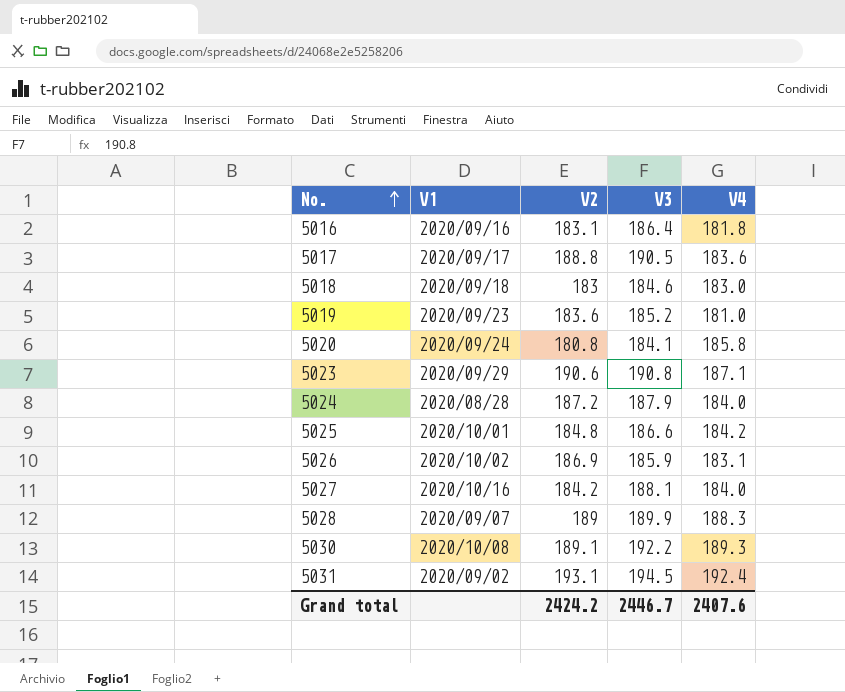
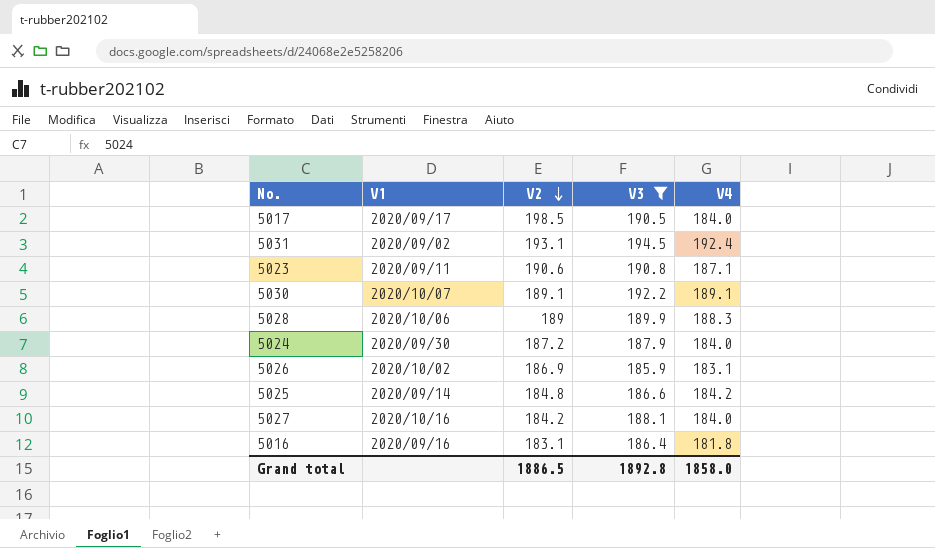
filter: none -> V3 >= 185.9
row order: No. ascending -> V2 descending
5017 | V2: 188.8 -> 198.5
5017 | V4: 183.6 -> 184.0
5023 | V1: 2020/09/29 -> 2020/09/11
5030 | V1: 2020/10/08 -> 2020/10/07
5030 | V4: 189.3 -> 189.1
5028 | V1: 2020/09/07 -> 2020/10/06
5024 | V1: 2020/08/28 -> 2020/09/30
5025 | V1: 2020/10/01 -> 2020/09/14
Grand total | V2: 2424.2 -> 1886.5
Grand total | V3: 2446.7 -> 1892.8
Grand total | V4: 2407.6 -> 1858.0

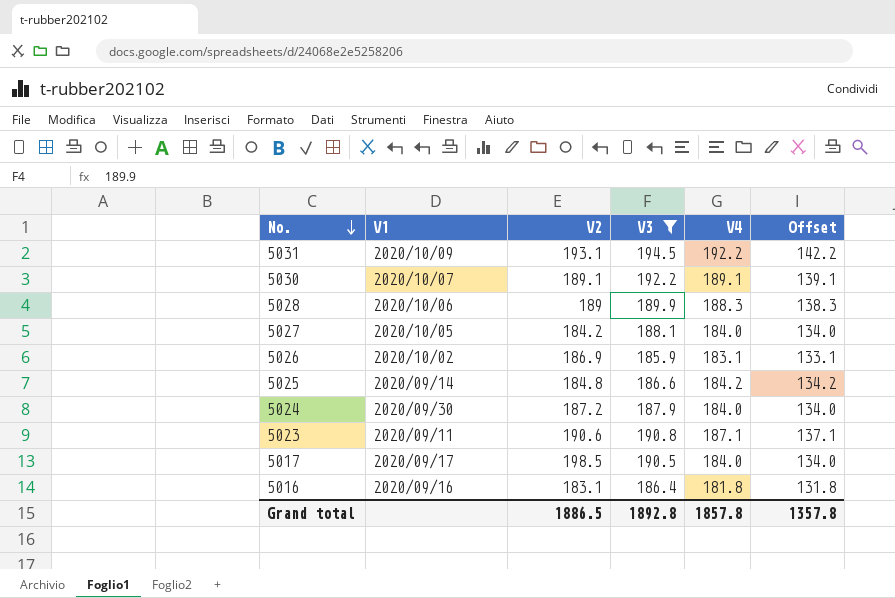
row order: V2 descending -> No. descending
column Offset | formula: none -> [V4] - 50
5031 | V1: 2020/09/02 -> 2020/10/09
5031 | V4: 192.4 -> 192.2
5027 | V1: 2020/10/16 -> 2020/10/05
Grand total | V4: 1858.0 -> 1857.8

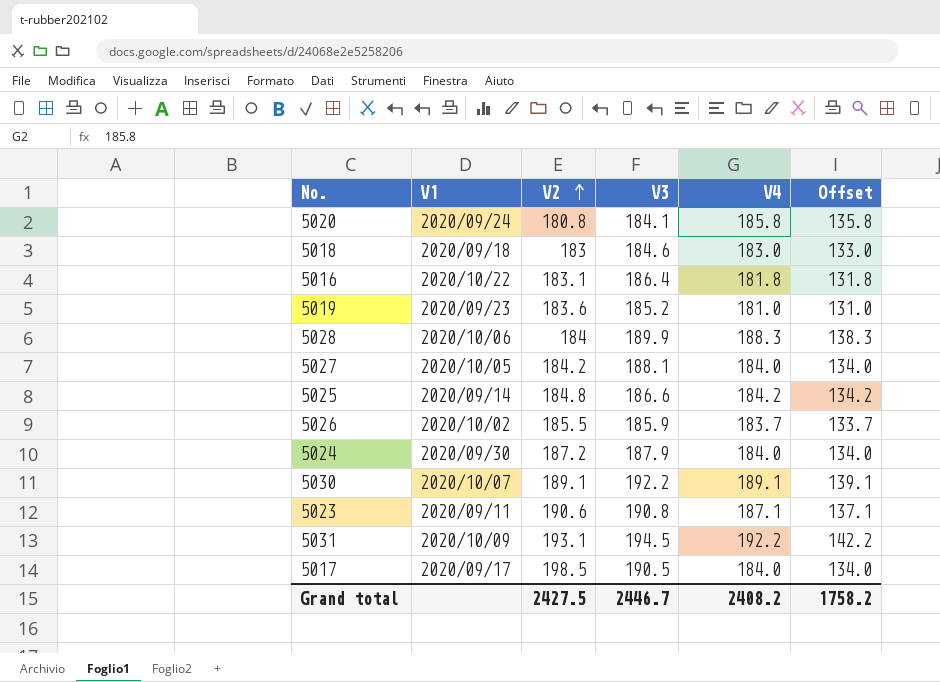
filter: V3 >= 185.9 -> none
row order: No. descending -> V2 ascending
5016 | V1: 2020/09/16 -> 2020/10/22
5028 | V2: 189 -> 184
5026 | V2: 186.9 -> 185.5
5026 | V4: 183.1 -> 183.7
5026 | Offset: 133.1 -> 133.7
Grand total | V2: 1886.5 -> 2427.5
Grand total | V3: 1892.8 -> 2446.7
Grand total | V4: 1857.8 -> 2408.2
Grand total | Offset: 1357.8 -> 1758.2

